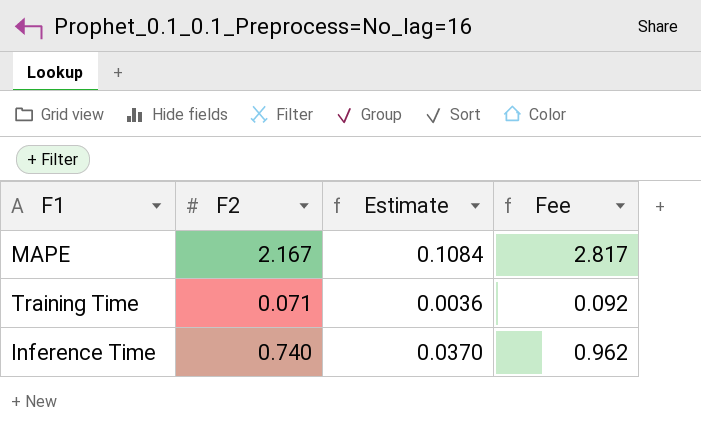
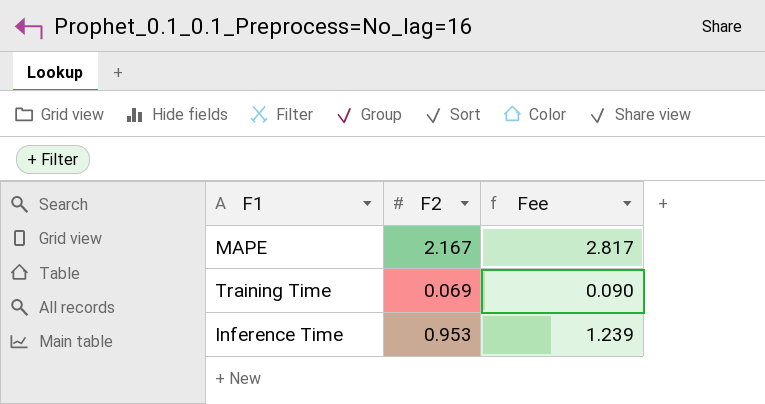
column Estimate | formula: [F2] * 0.05 -> none
Training Time | F2: 0.071 -> 0.069
Training Time | Fee: 0.092 -> 0.090
Inference Time | F2: 0.740 -> 0.953
Inference Time | Fee: 0.962 -> 1.239

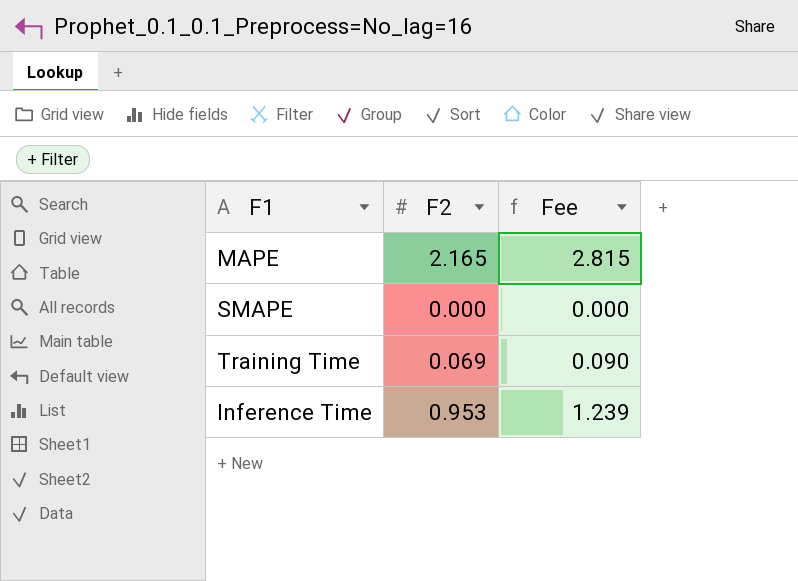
MAPE | F2: 2.167 -> 2.165
MAPE | Fee: 2.817 -> 2.815
row SMAPE: none -> 0.000 | 0.000

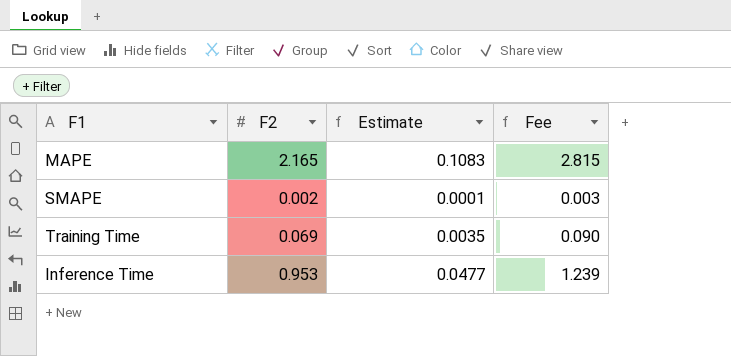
column Estimate | formula: none -> [F2] * 0.05
SMAPE | F2: 0.000 -> 0.002
SMAPE | Fee: 0.000 -> 0.003

